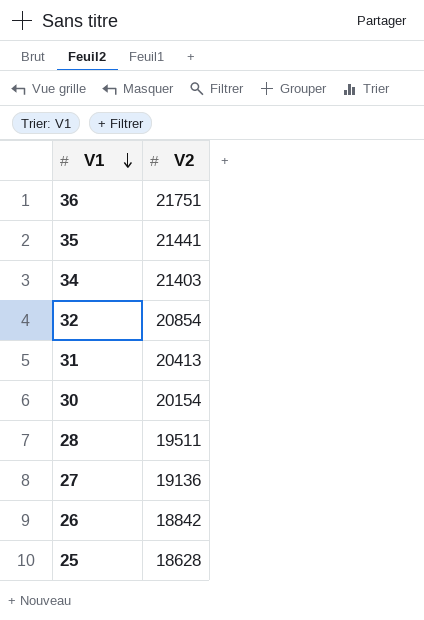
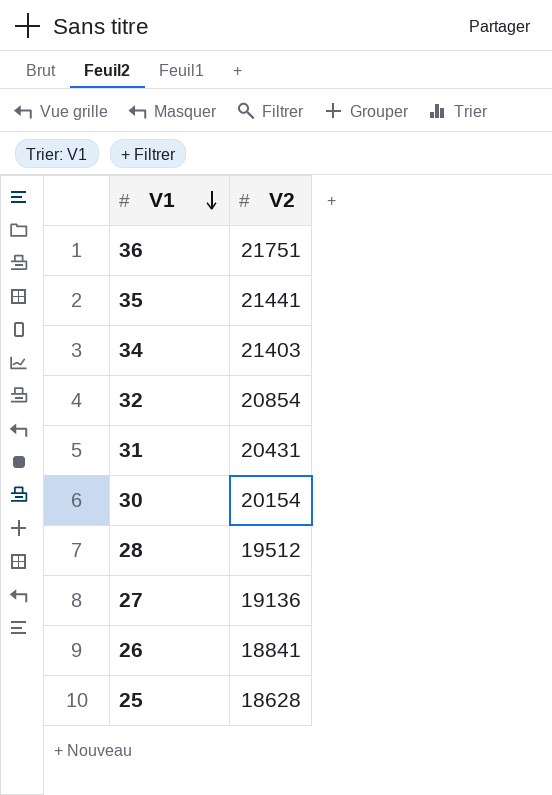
31 | V2: 20413 -> 20431
28 | V2: 19511 -> 19512
26 | V2: 18842 -> 18841

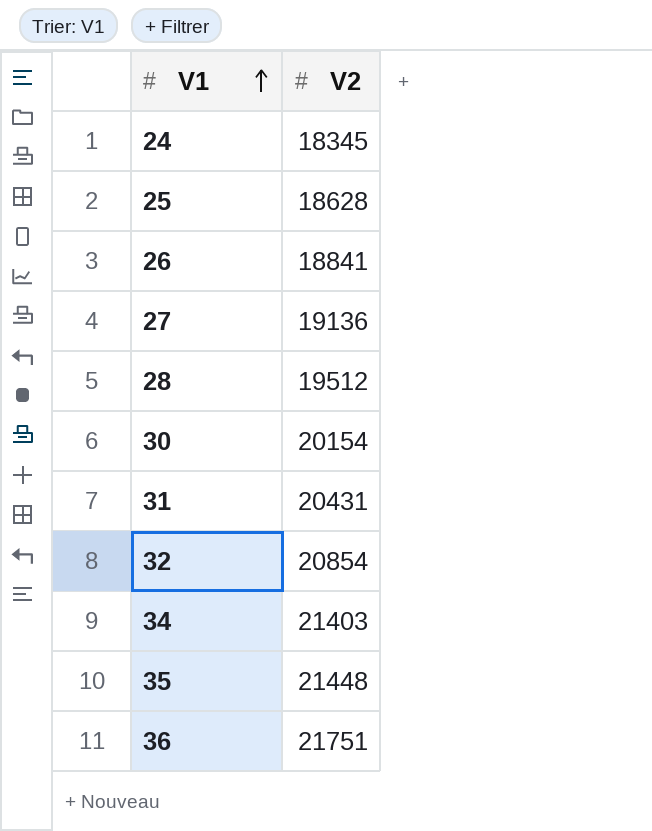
row order: V1 descending -> V1 ascending
row 24: none -> 18345
35 | V2: 21441 -> 21448

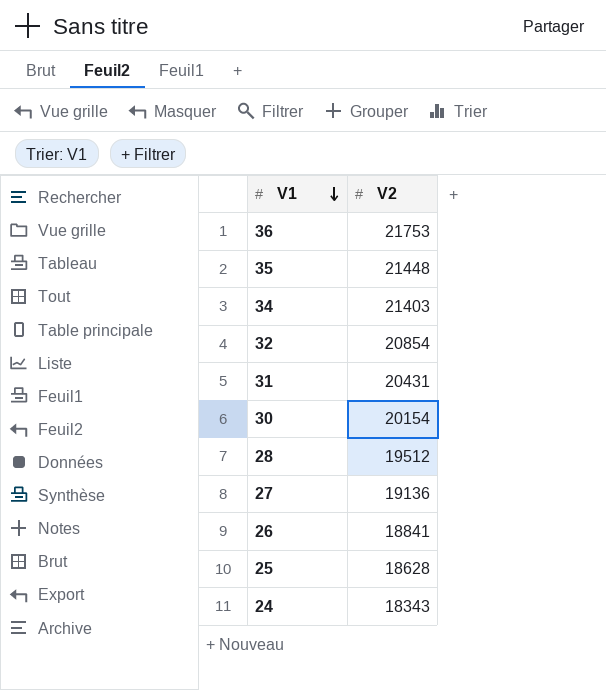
row order: V1 ascending -> V1 descending
36 | V2: 21751 -> 21753
24 | V2: 18345 -> 18343

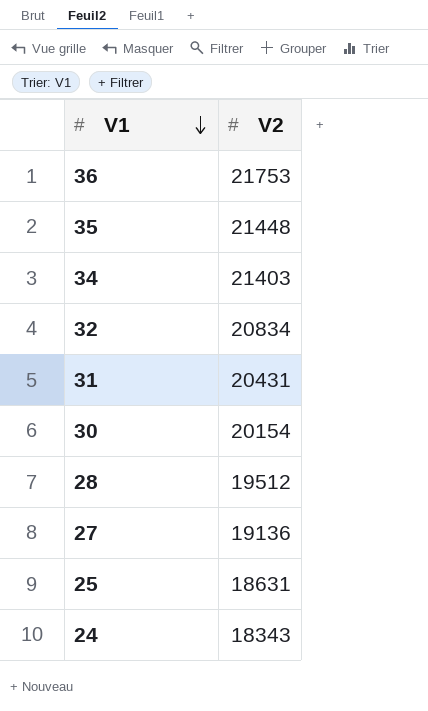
row 26: 18841 -> none
32 | V2: 20854 -> 20834
25 | V2: 18628 -> 18631

